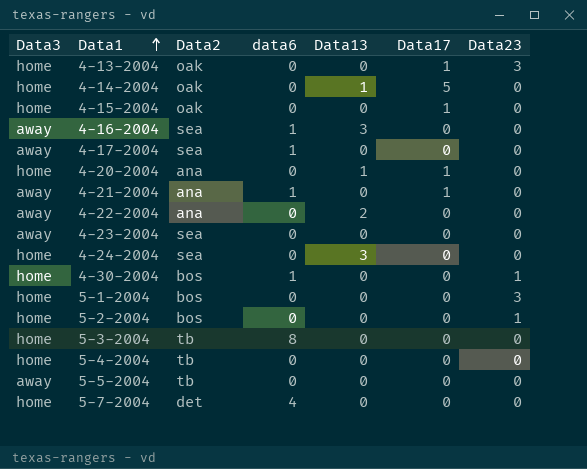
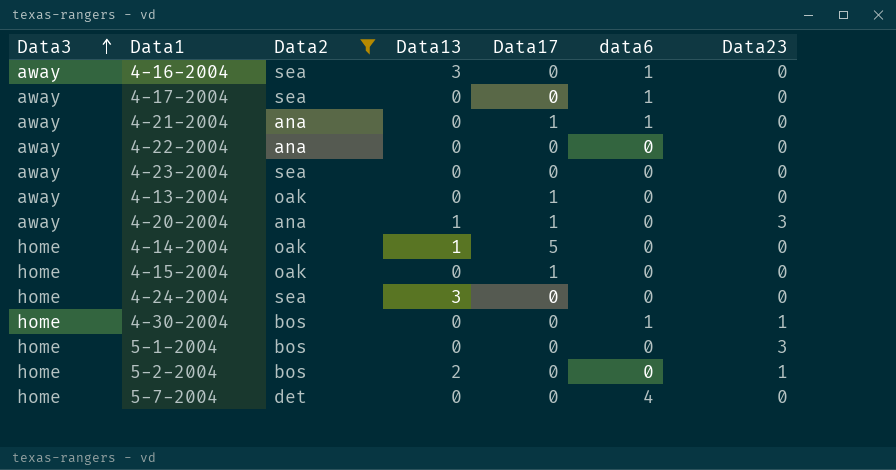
filter: none -> Data2 != tb
row order: Data1 ascending -> Data3 ascending
column data6 | position: 4 -> 6
4-22-2004 | Data13: 2 -> 0
4-13-2004 | Data3: home -> away
4-13-2004 | Data23: 3 -> 0
4-20-2004 | Data3: home -> away
4-20-2004 | Data23: 0 -> 3
5-2-2004 | Data13: 0 -> 2

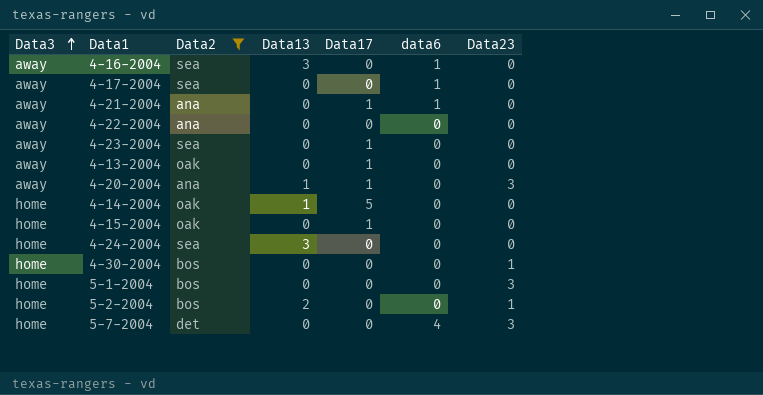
4-23-2004 | Data17: 0 -> 1
4-30-2004 | data6: 1 -> 0
5-7-2004 | Data23: 0 -> 3

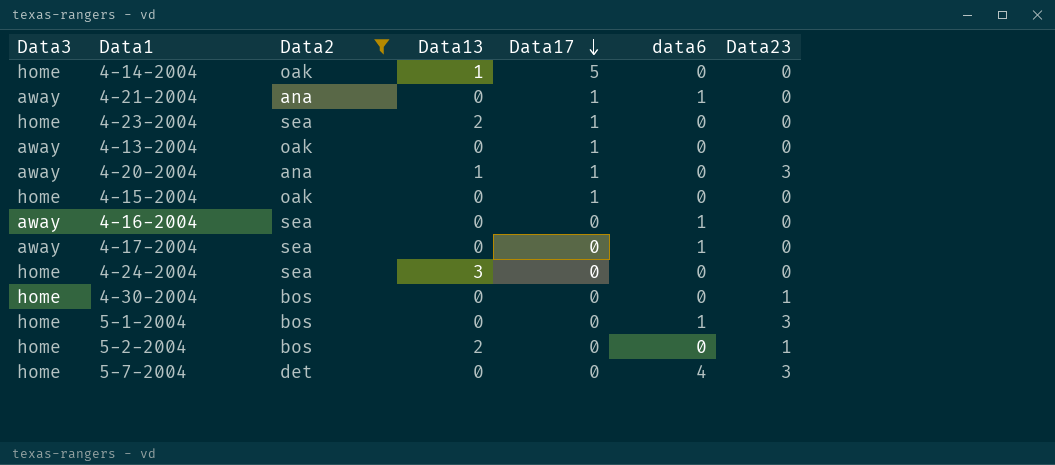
row order: Data3 ascending -> Data17 descending
row 4-22-2004: away | ana | 0 | 0 | 0 | 0 -> none
4-23-2004 | Data3: away -> home
4-23-2004 | Data13: 0 -> 2
4-16-2004 | Data13: 3 -> 0
5-1-2004 | data6: 0 -> 1

